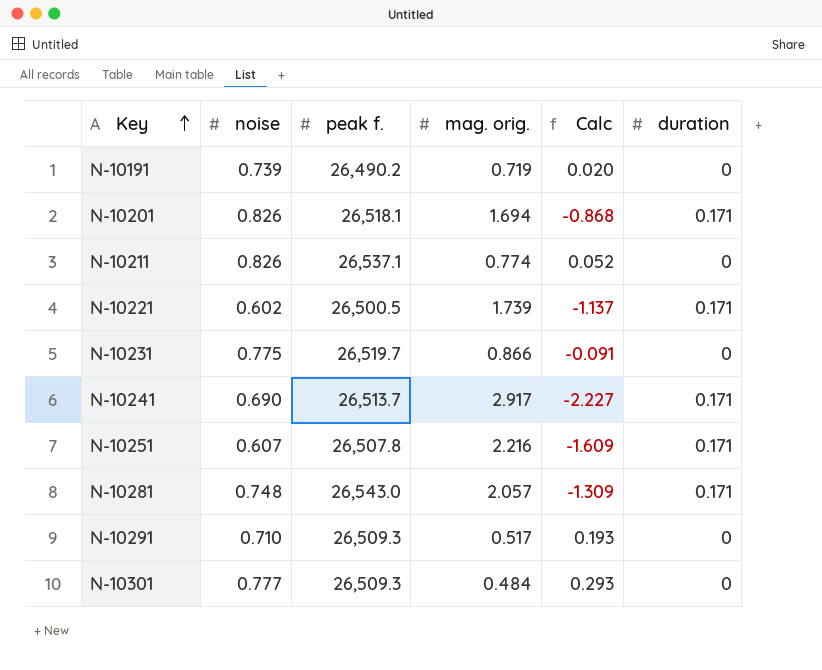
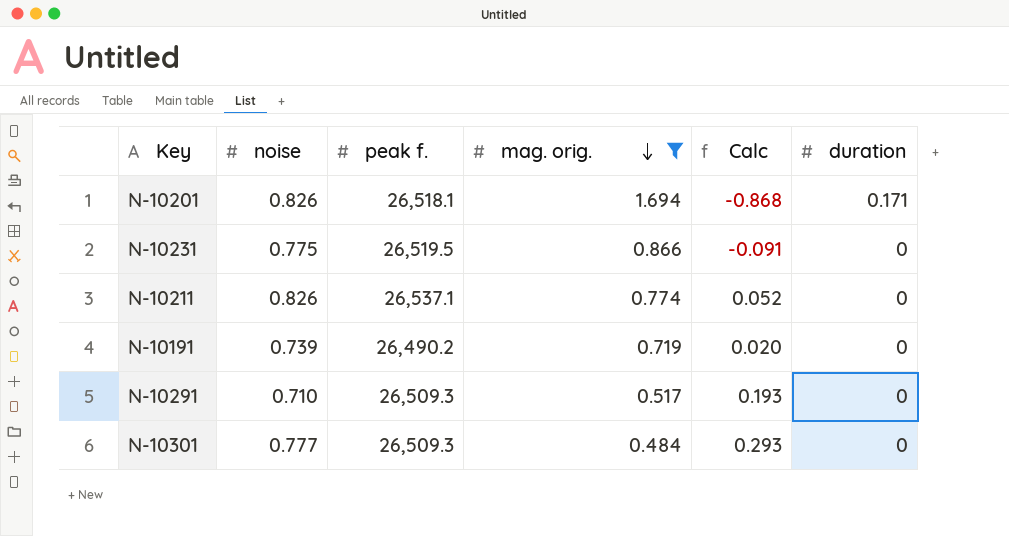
filter: none -> mag. orig. <= 1.694
row order: Key ascending -> mag. orig. descending
N-10231 | peak f.: 26,519.7 -> 26,519.5

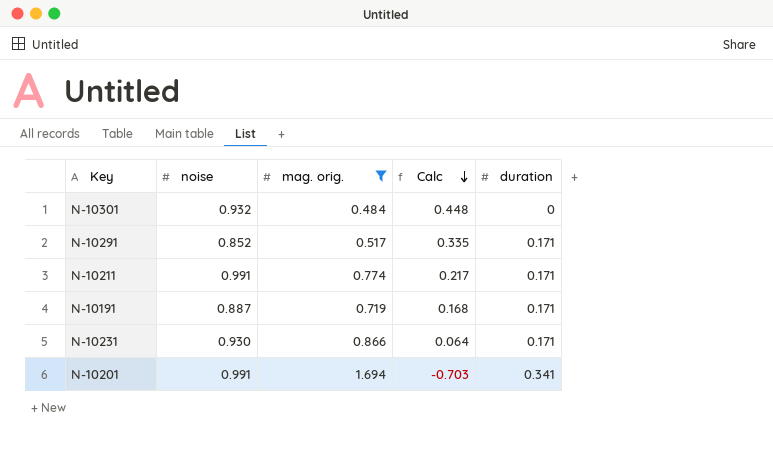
row order: mag. orig. descending -> Calc descending
column peak f. | position: 3 -> none
N-10301 | noise: 0.777 -> 0.932
N-10301 | Calc: 0.293 -> 0.448
N-10291 | noise: 0.710 -> 0.852
N-10291 | Calc: 0.193 -> 0.335
N-10291 | duration: 0 -> 0.171
N-10211 | noise: 0.826 -> 0.991
N-10211 | Calc: 0.052 -> 0.217
N-10211 | duration: 0 -> 0.171
N-10191 | noise: 0.739 -> 0.887
N-10191 | Calc: 0.020 -> 0.168
N-10191 | duration: 0 -> 0.171
N-10231 | noise: 0.775 -> 0.930
N-10231 | Calc: -0.091 -> 0.064
N-10231 | duration: 0 -> 0.171
N-10201 | noise: 0.826 -> 0.991
N-10201 | Calc: -0.868 -> -0.703
N-10201 | duration: 0.171 -> 0.341

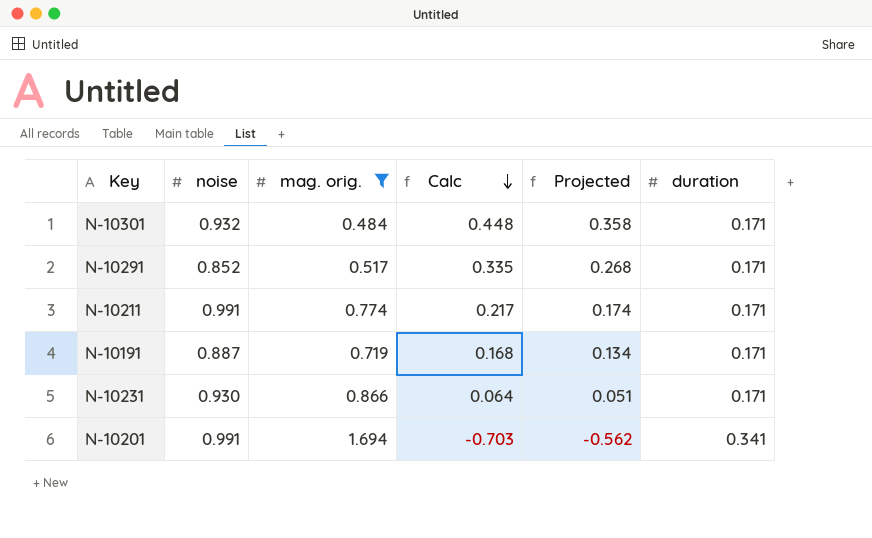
column Projected | formula: none -> [Calc] * 0.8
N-10301 | duration: 0 -> 0.171

